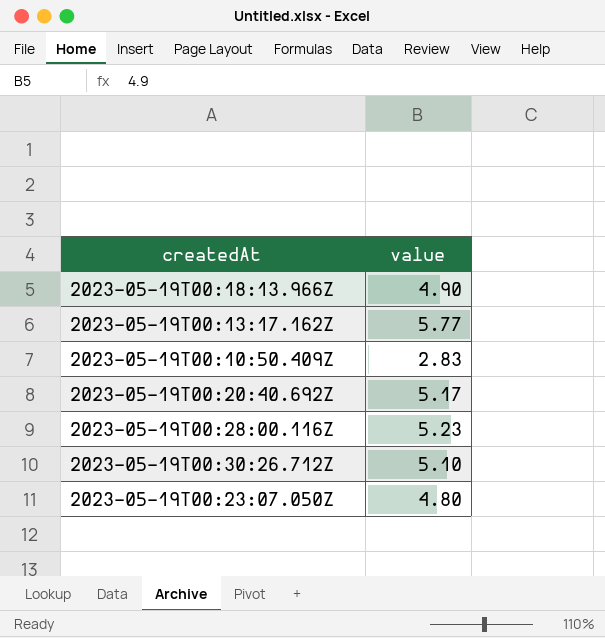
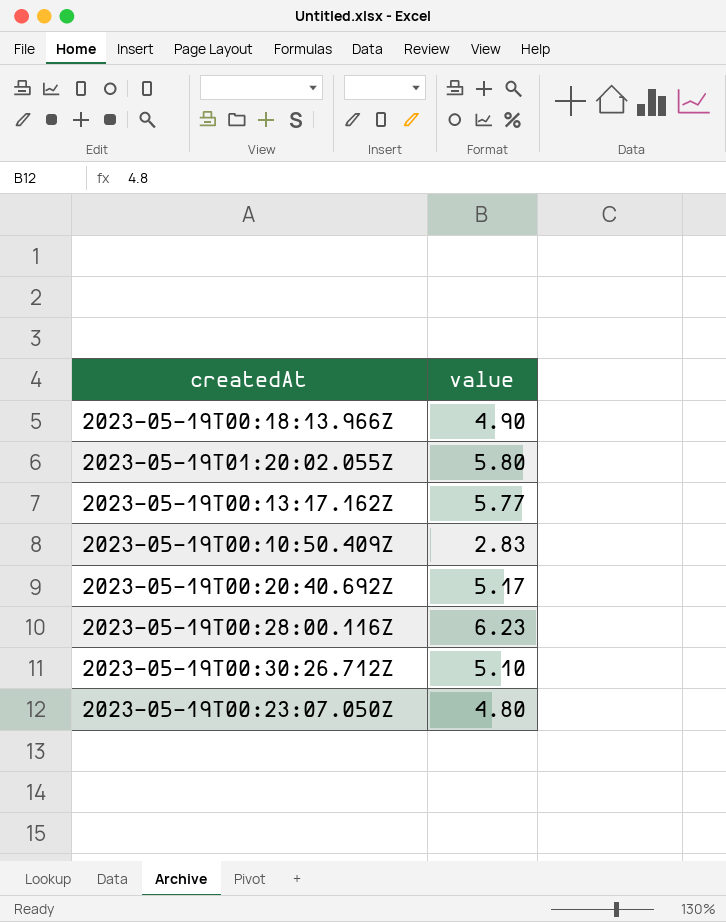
row 2023-05-19T01:20:02.055Z: none -> 5.80
2023-05-19T00:28:00.116Z | value: 5.23 -> 6.23

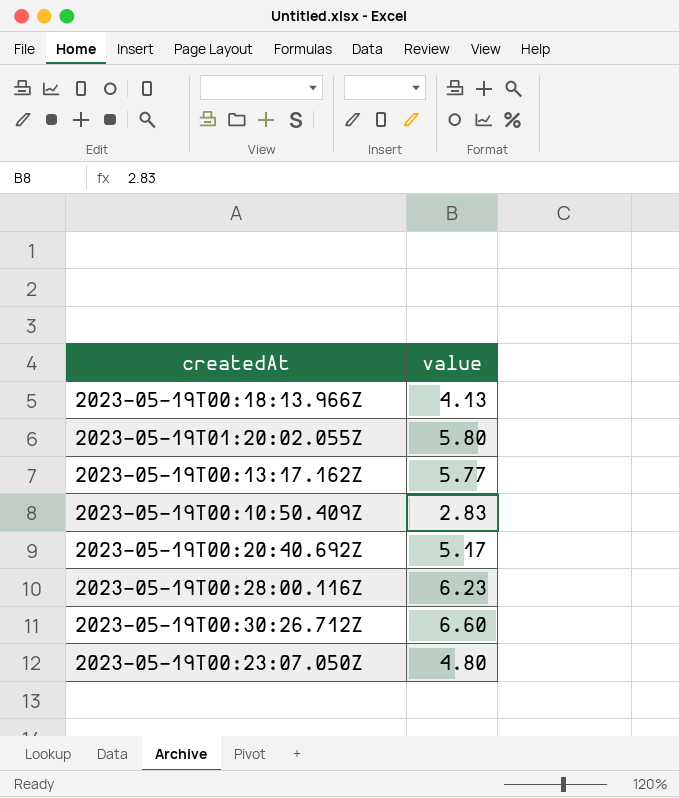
2023-05-19T00:18:13.966Z | value: 4.90 -> 4.13
2023-05-19T00:30:26.712Z | value: 5.10 -> 6.60

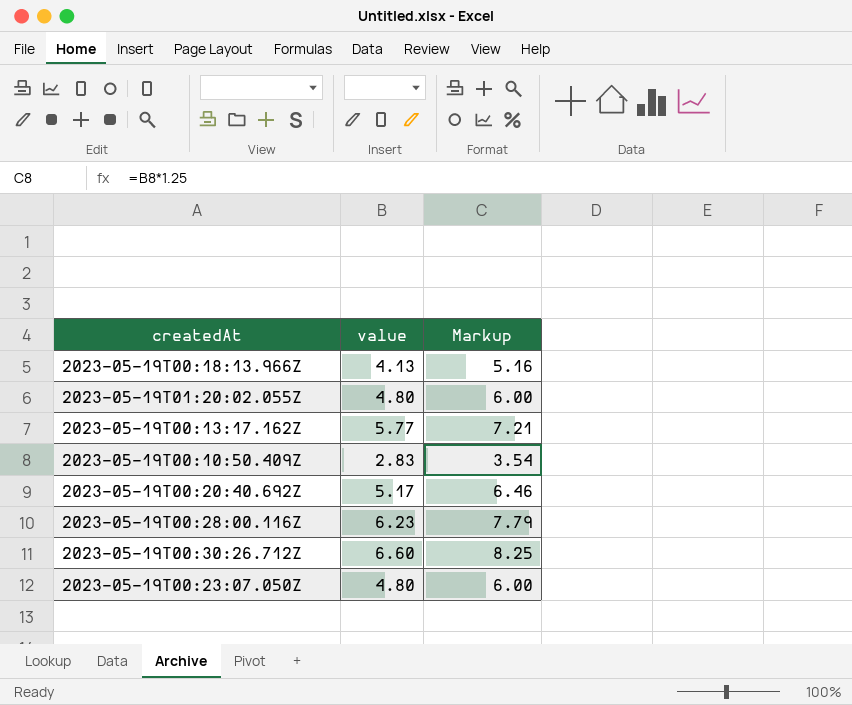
column Markup | formula: none -> [value] * 1.25
2023-05-19T01:20:02.055Z | value: 5.80 -> 4.80

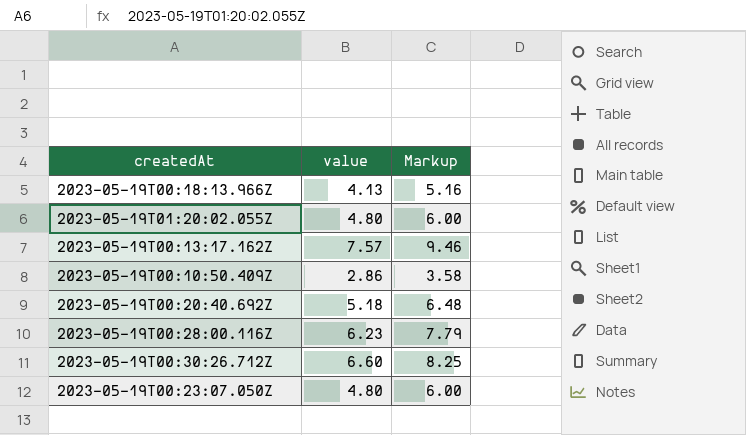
2023-05-19T00:13:17.162Z | value: 5.77 -> 7.57
2023-05-19T00:13:17.162Z | Markup: 7.21 -> 9.46
2023-05-19T00:10:50.409Z | value: 2.83 -> 2.86
2023-05-19T00:10:50.409Z | Markup: 3.54 -> 3.58
2023-05-19T00:20:40.692Z | value: 5.17 -> 5.18
2023-05-19T00:20:40.692Z | Markup: 6.46 -> 6.48

